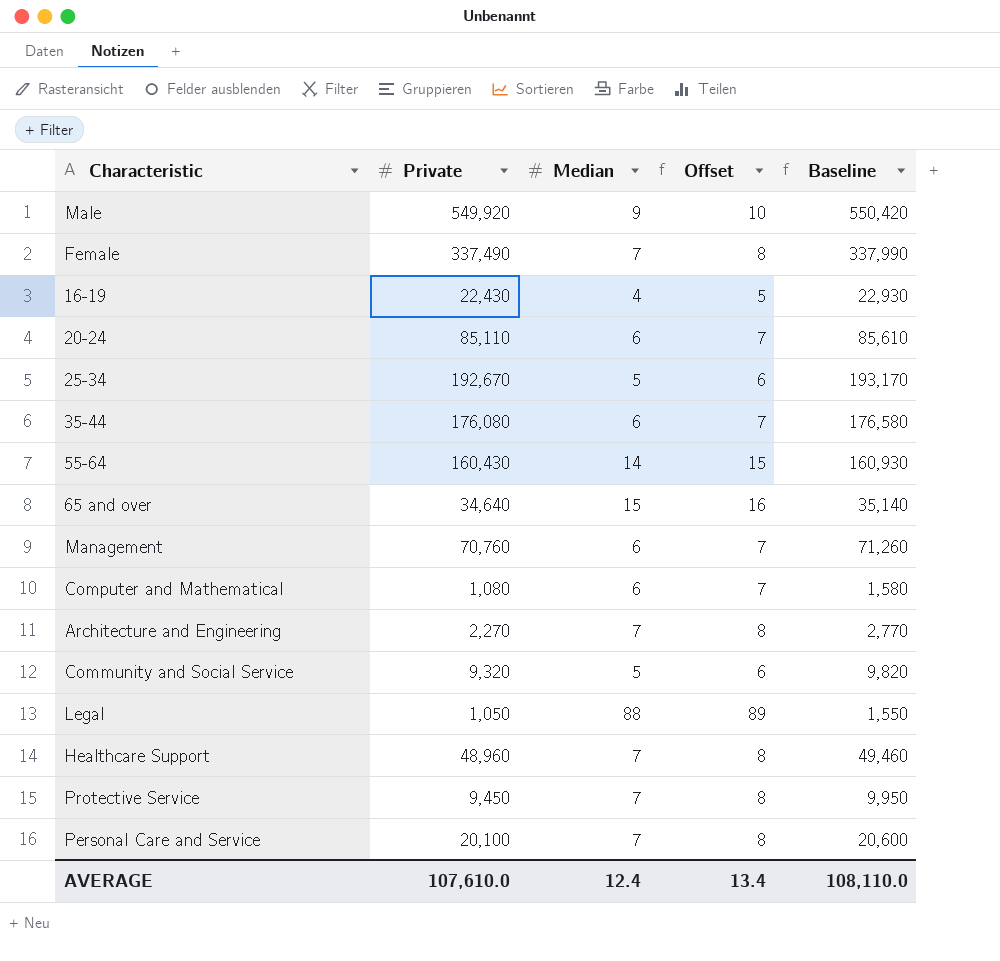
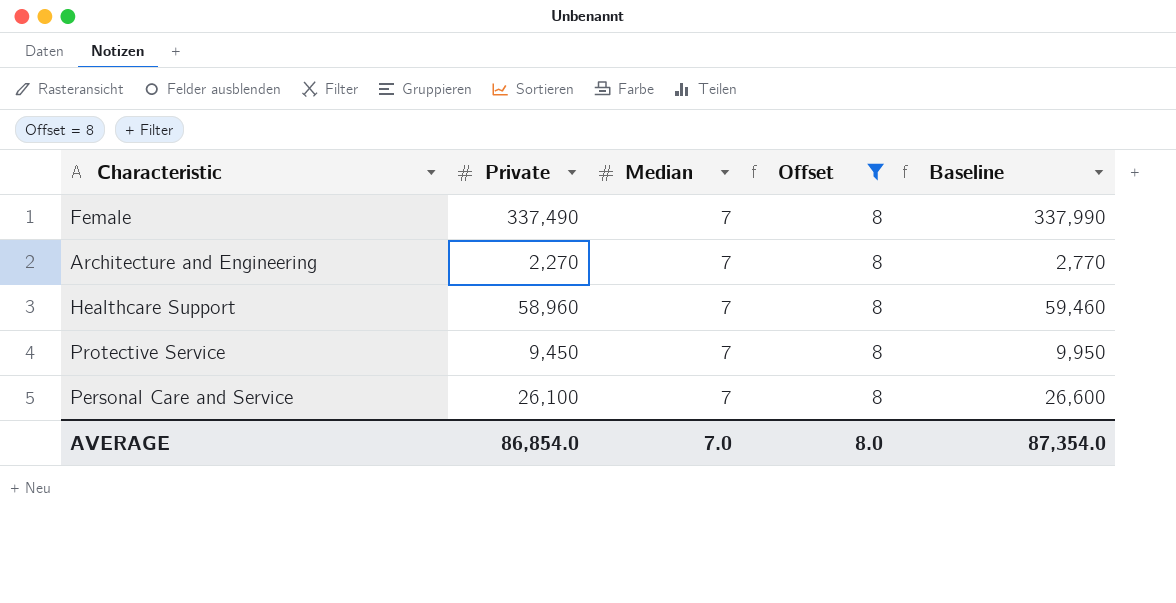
filter: none -> Offset = 8
Healthcare Support | Private: 48,960 -> 58,960
Healthcare Support | Baseline: 49,460 -> 59,460
Personal Care and Service | Private: 20,100 -> 26,100
Personal Care and Service | Baseline: 20,600 -> 26,600
AVERAGE | Private: 107,610.0 -> 86,854.0
AVERAGE | Median: 12.4 -> 7.0
AVERAGE | Offset: 13.4 -> 8.0
AVERAGE | Baseline: 108,110.0 -> 87,354.0

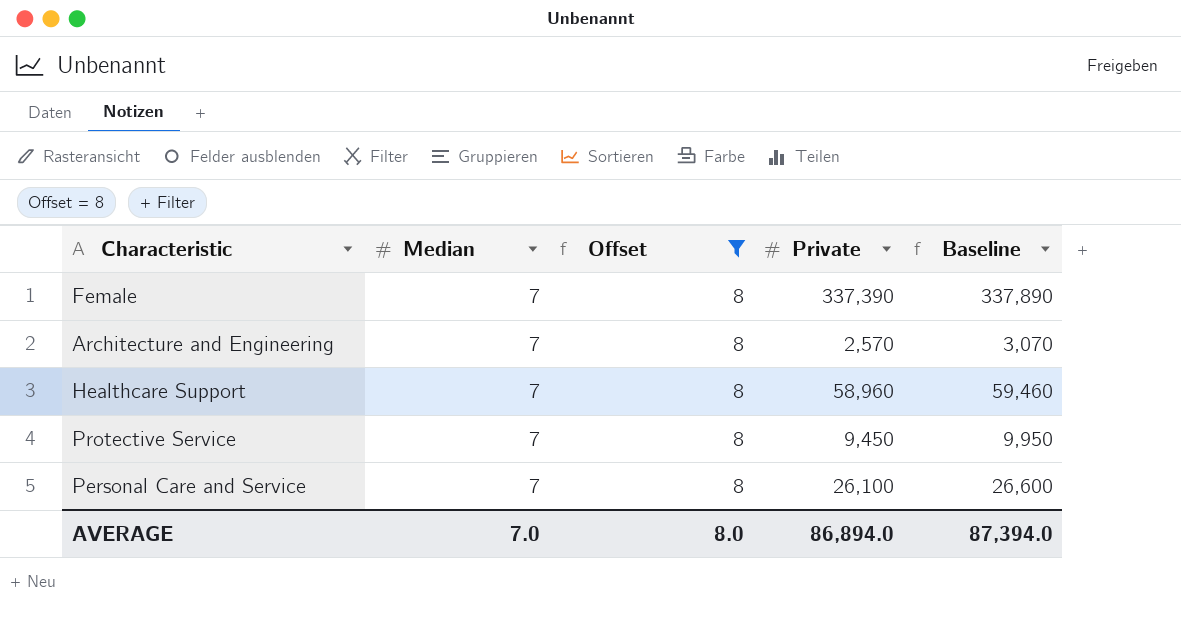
column Private | position: 2 -> 4
Female | Private: 337,490 -> 337,390
Female | Baseline: 337,990 -> 337,890
Architecture and Engineering | Private: 2,270 -> 2,570
Architecture and Engineering | Baseline: 2,770 -> 3,070
AVERAGE | Private: 86,854.0 -> 86,894.0
AVERAGE | Baseline: 87,354.0 -> 87,394.0

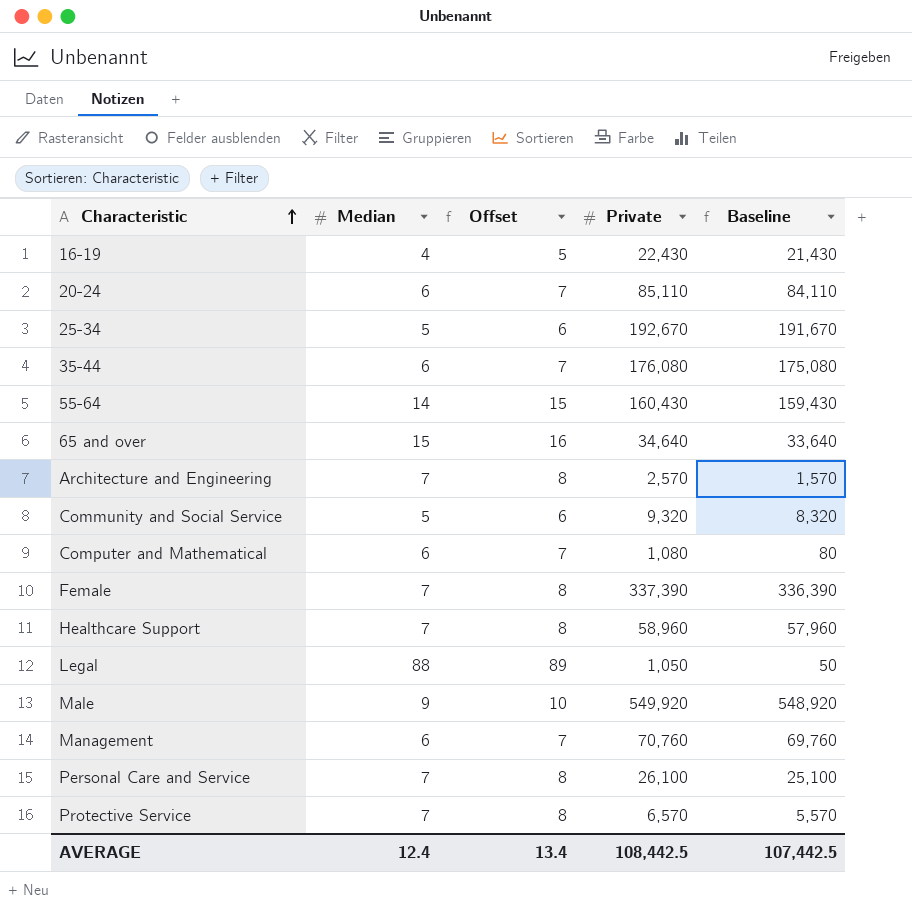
filter: Offset = 8 -> none
row order: none -> Characteristic ascending
column Baseline | formula: [Private] + 500 -> [Private] - 1000
Protective Service | Private: 9,450 -> 6,570
AVERAGE | Median: 7.0 -> 12.4
AVERAGE | Offset: 8.0 -> 13.4
AVERAGE | Private: 86,894.0 -> 108,442.5
AVERAGE | Baseline: 87,394.0 -> 107,442.5

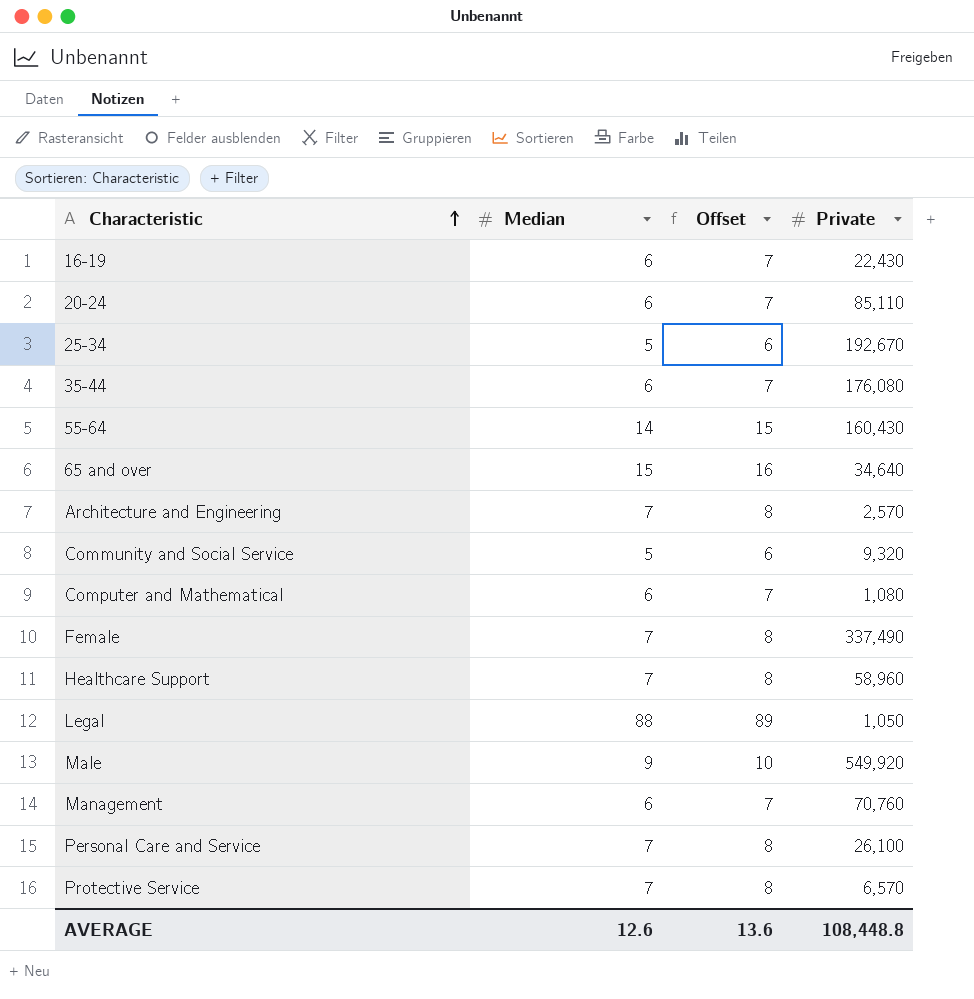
column Baseline | formula: [Private] - 1000 -> none
16-19 | Median: 4 -> 6
16-19 | Offset: 5 -> 7
Female | Private: 337,390 -> 337,490
AVERAGE | Median: 12.4 -> 12.6
AVERAGE | Offset: 13.4 -> 13.6
AVERAGE | Private: 108,442.5 -> 108,448.8

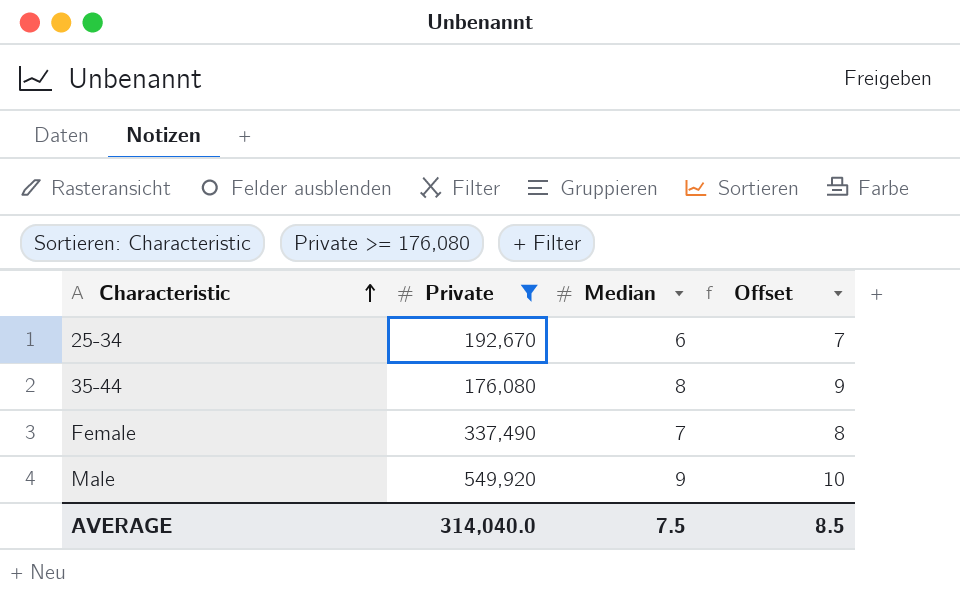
filter: none -> Private >= 176,080
column Private | position: 4 -> 2
25-34 | Median: 5 -> 6
25-34 | Offset: 6 -> 7
35-44 | Median: 6 -> 8
35-44 | Offset: 7 -> 9
AVERAGE | Private: 108,448.8 -> 314,040.0
AVERAGE | Median: 12.6 -> 7.5
AVERAGE | Offset: 13.6 -> 8.5

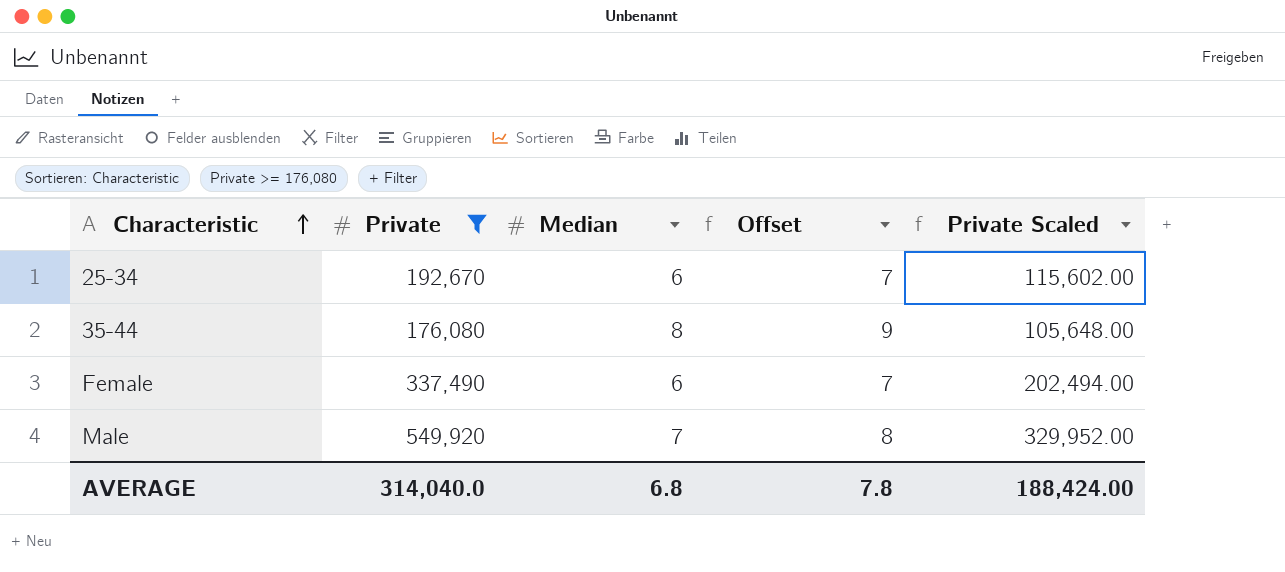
column Private Scaled | formula: none -> [Private] * 0.6
Female | Median: 7 -> 6
Female | Offset: 8 -> 7
Male | Median: 9 -> 7
Male | Offset: 10 -> 8
AVERAGE | Median: 7.5 -> 6.8
AVERAGE | Offset: 8.5 -> 7.8

